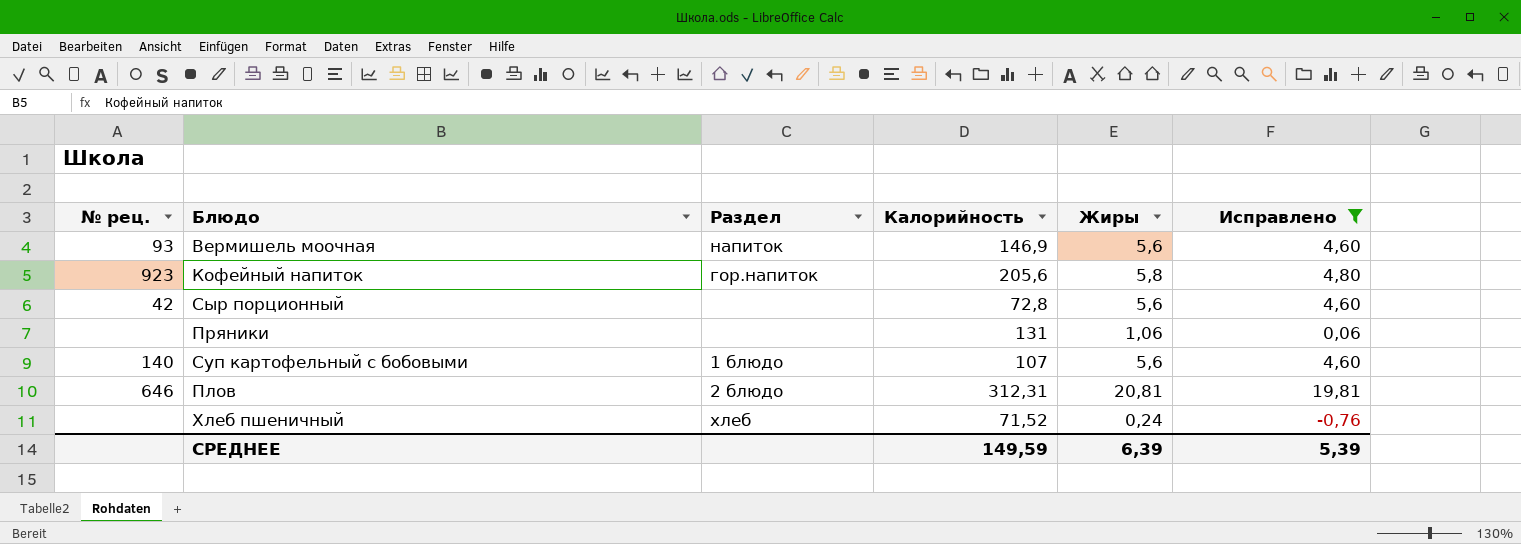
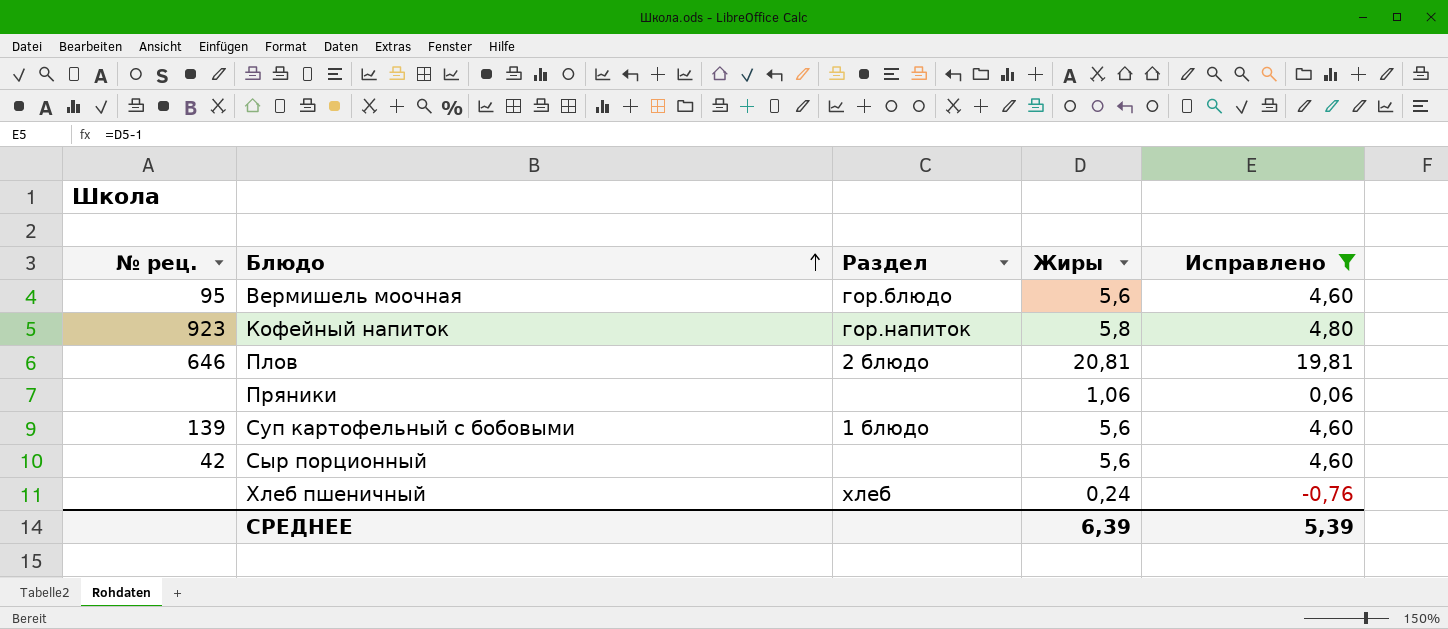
row order: none -> Блюдо ascending
column Калорийность | position: 4 -> none
Вермишель моочная | № рец.: 93 -> 95
Вермишель моочная | Раздел: напиток -> гор.блюдо
Суп картофельный с бобовыми | № рец.: 140 -> 139

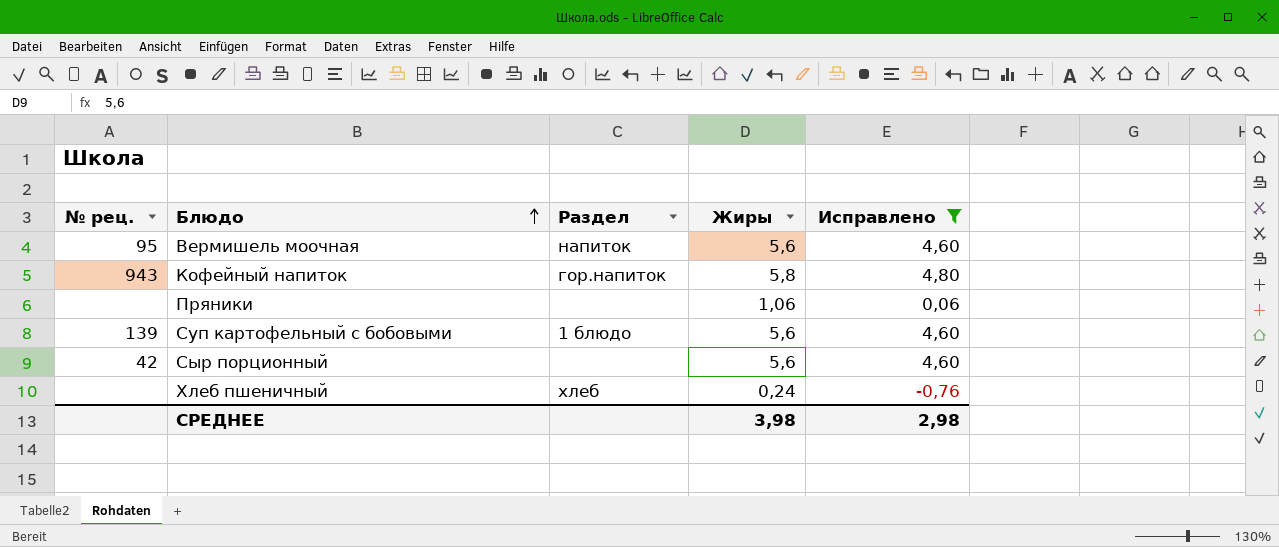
row Плов: 646 | 2 блюдо | 20,81 | 19,81 -> none
Вермишель моочная | Раздел: гор.блюдо -> напиток
Кофейный напиток | № рец.: 923 -> 943
СРЕДНЕЕ | Жиры: 6,39 -> 3,98
СРЕДНЕЕ | Исправлено: 5,39 -> 2,98

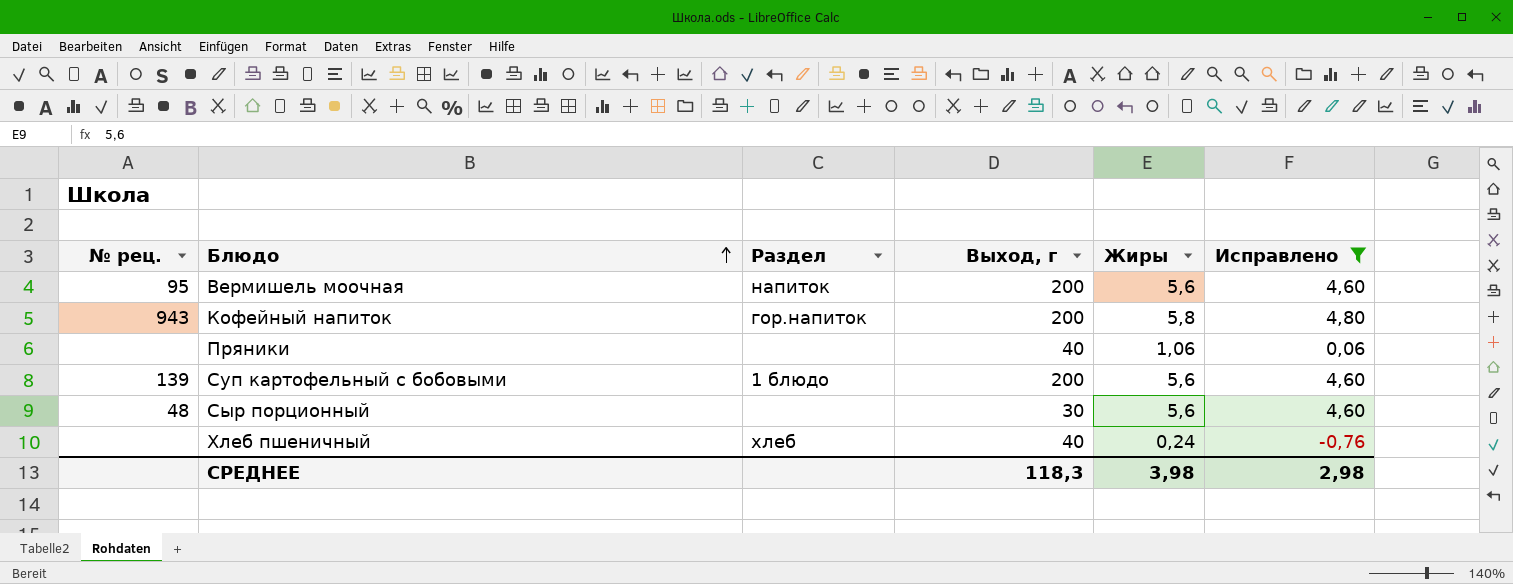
column Выход, г | position: none -> 4
Сыр порционный | № рец.: 42 -> 48

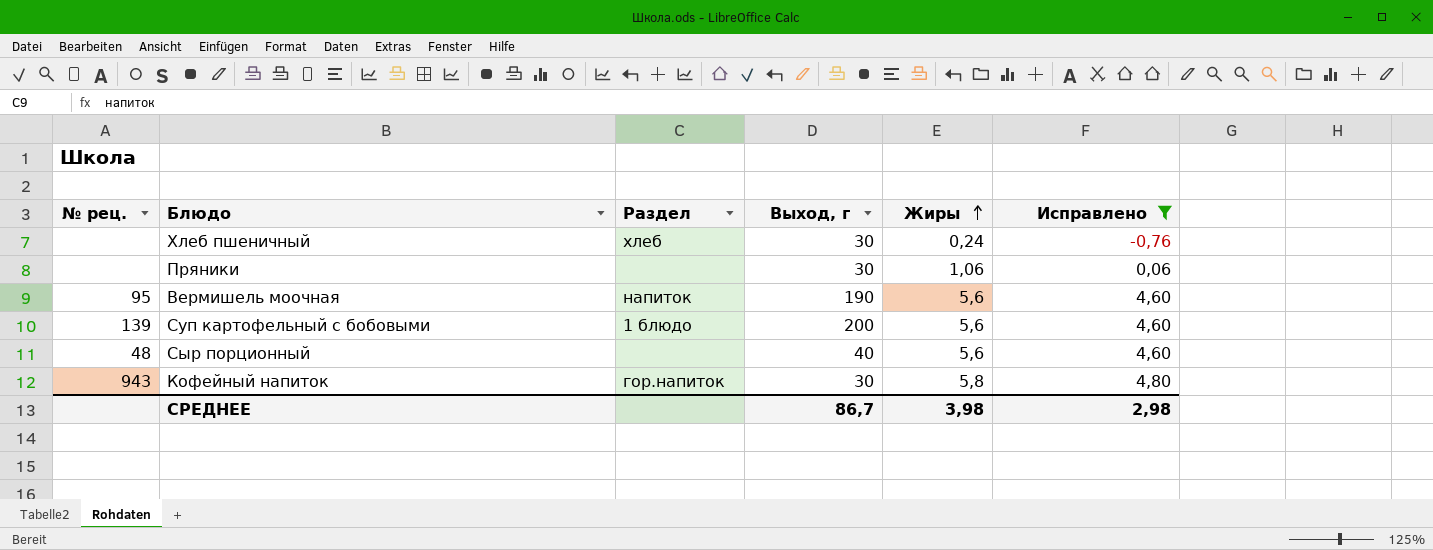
row order: Блюдо ascending -> Жиры ascending
Хлеб пшеничный | Выход, г: 40 -> 30
Пряники | Выход, г: 40 -> 30
Вермишель моочная | Выход, г: 200 -> 190
Сыр порционный | Выход, г: 30 -> 40
Кофейный напиток | Выход, г: 200 -> 30
СРЕДНЕЕ | Выход, г: 118,3 -> 86,7

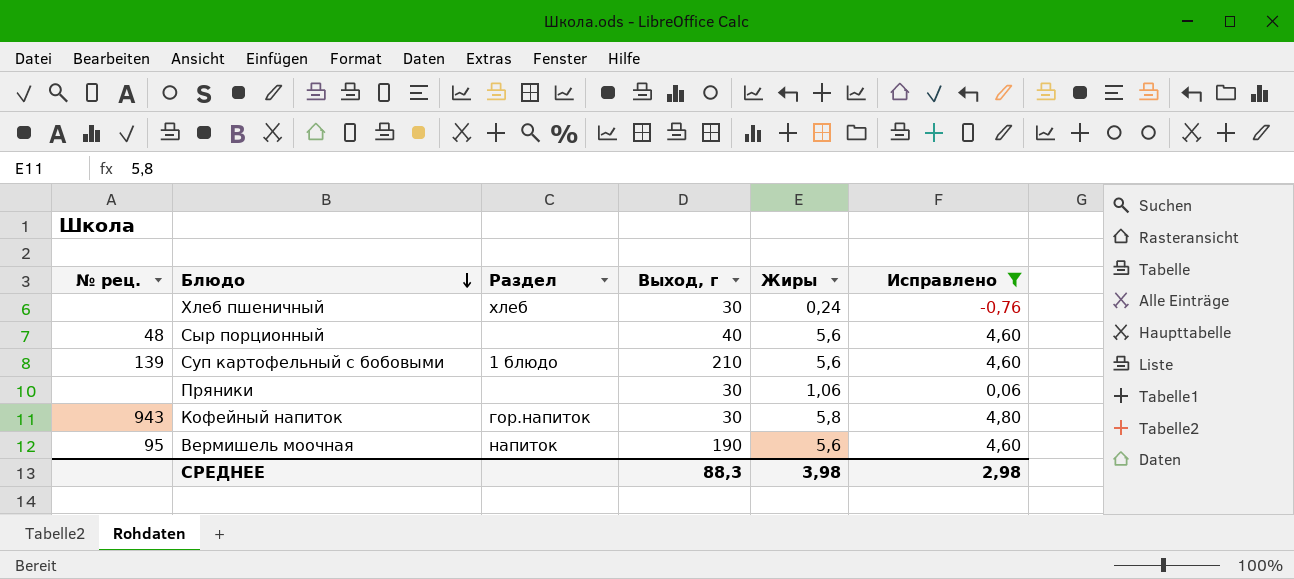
row order: Жиры ascending -> Блюдо descending
Суп картофельный с бобовыми | Выход, г: 200 -> 210
СРЕДНЕЕ | Выход, г: 86,7 -> 88,3

